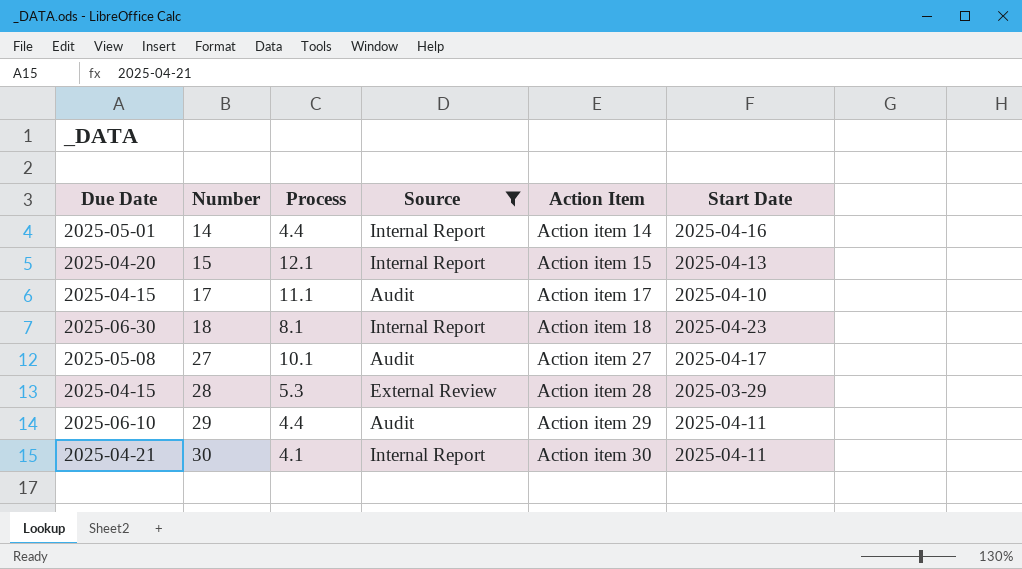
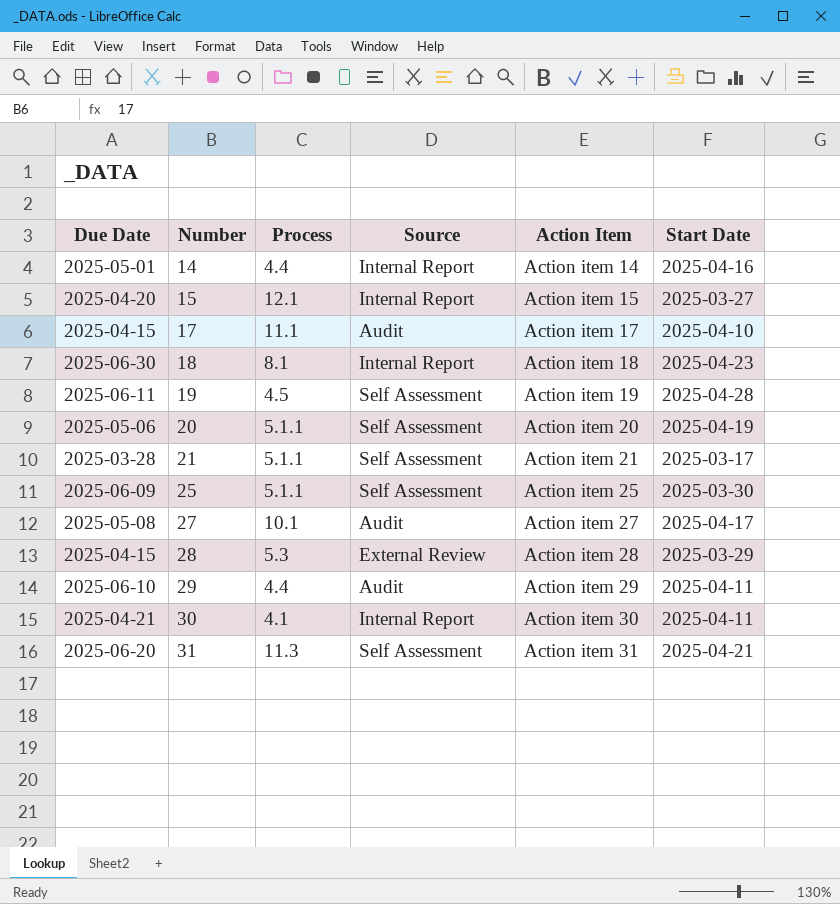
filter: Source != Self Assessment -> none
15 | Start Date: 2025-04-13 -> 2025-03-27

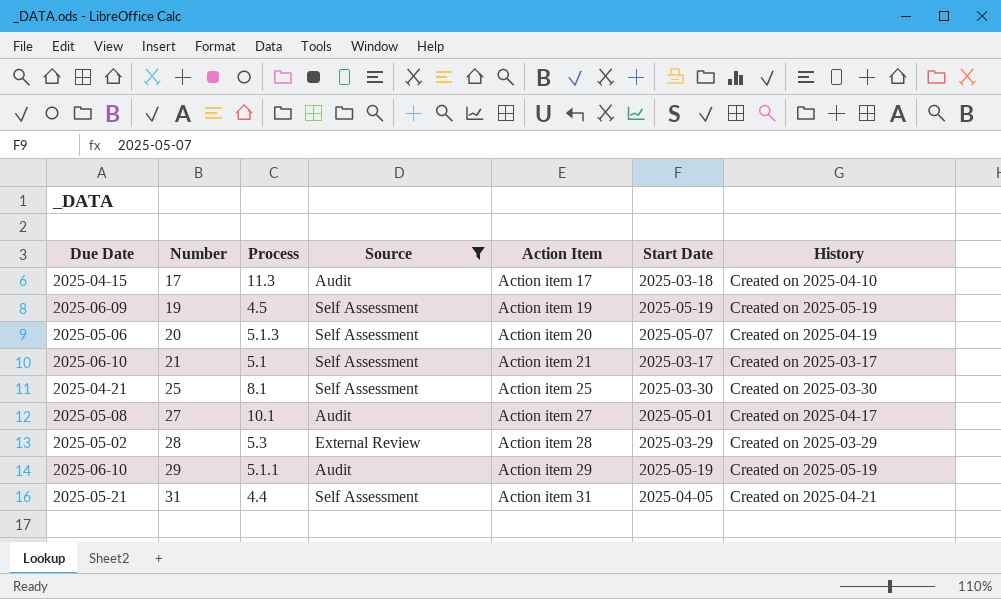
filter: none -> Source != Internal Report
column History | position: none -> 7
17 | Process: 11.1 -> 11.3
17 | Start Date: 2025-04-10 -> 2025-03-18
19 | Due Date: 2025-06-11 -> 2025-06-09
19 | Start Date: 2025-04-28 -> 2025-05-19
20 | Process: 5.1.1 -> 5.1.3
20 | Start Date: 2025-04-19 -> 2025-05-07
21 | Due Date: 2025-03-28 -> 2025-06-10
21 | Process: 5.1.1 -> 5.1
25 | Due Date: 2025-06-09 -> 2025-04-21
25 | Process: 5.1.1 -> 8.1
27 | Start Date: 2025-04-17 -> 2025-05-01
28 | Due Date: 2025-04-15 -> 2025-05-02
29 | Process: 4.4 -> 5.1.1
29 | Start Date: 2025-04-11 -> 2025-05-19
31 | Due Date: 2025-06-20 -> 2025-05-21
31 | Process: 11.3 -> 4.4
31 | Start Date: 2025-04-21 -> 2025-04-05

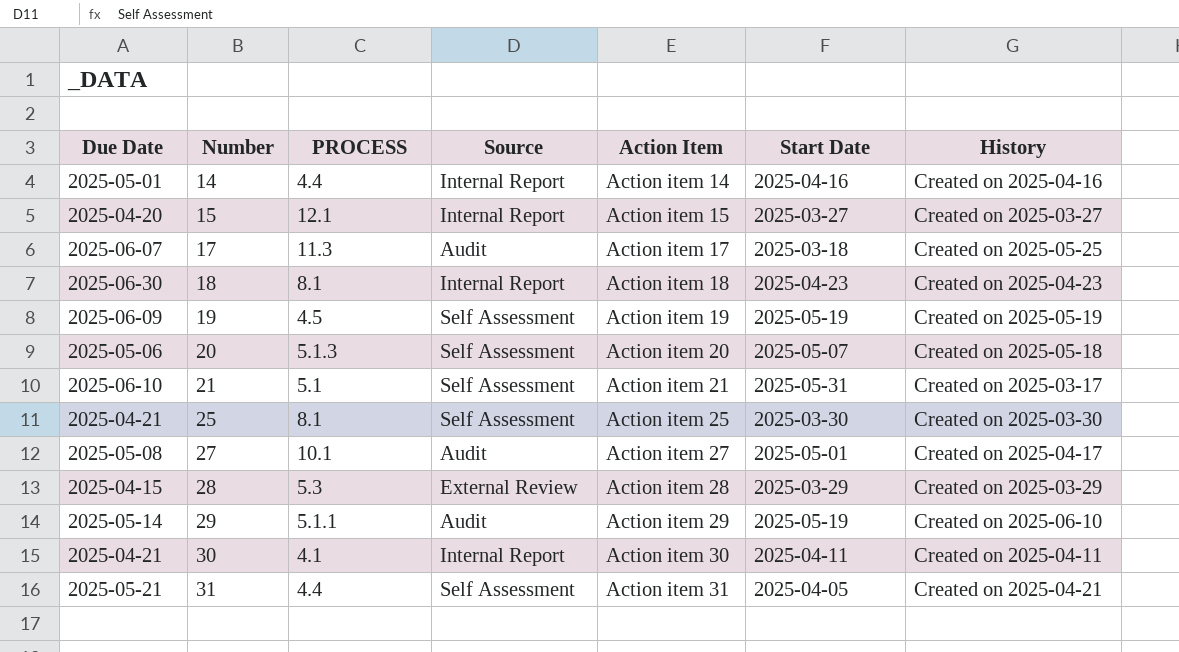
filter: Source != Internal Report -> none
column name: Process -> PROCESS
17 | Due Date: 2025-04-15 -> 2025-06-07
17 | History: Created on 2025-04-10 -> Created on 2025-05-25
20 | History: Created on 2025-04-19 -> Created on 2025-05-18
21 | Start Date: 2025-03-17 -> 2025-05-31
28 | Due Date: 2025-05-02 -> 2025-04-15
29 | Due Date: 2025-06-10 -> 2025-05-14
29 | History: Created on 2025-05-19 -> Created on 2025-06-10

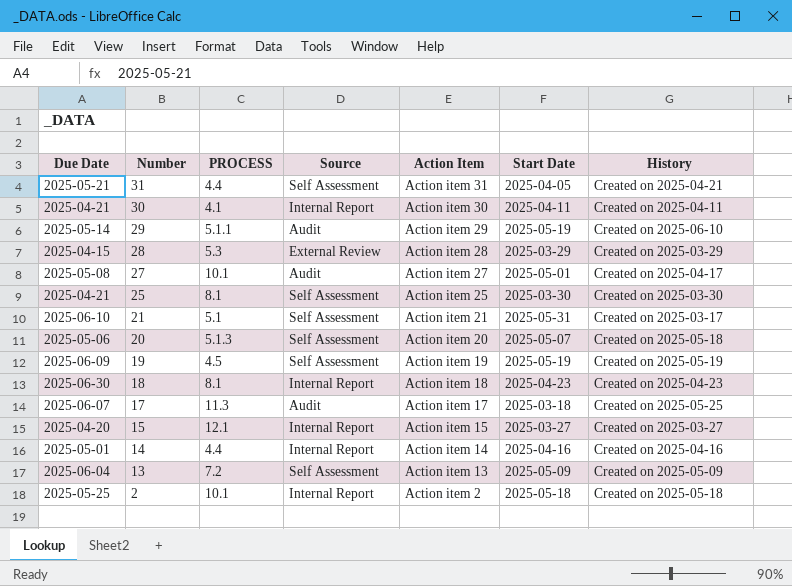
row order: Number ascending -> Number descending
row 13: none -> 2025-06-04 | 7.2 | Self Assessment | Action item 13 | 2025-05-09 | Created on 2025-05-09
row 2: none -> 2025-05-25 | 10.1 | Internal Report | Action item 2 | 2025-05-18 | Created on 2025-05-18

